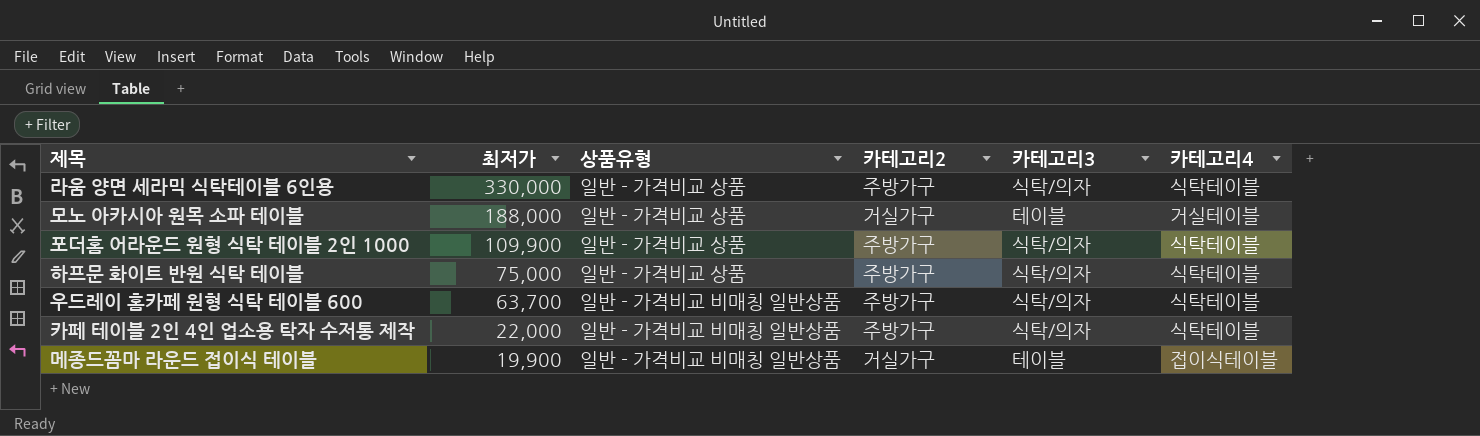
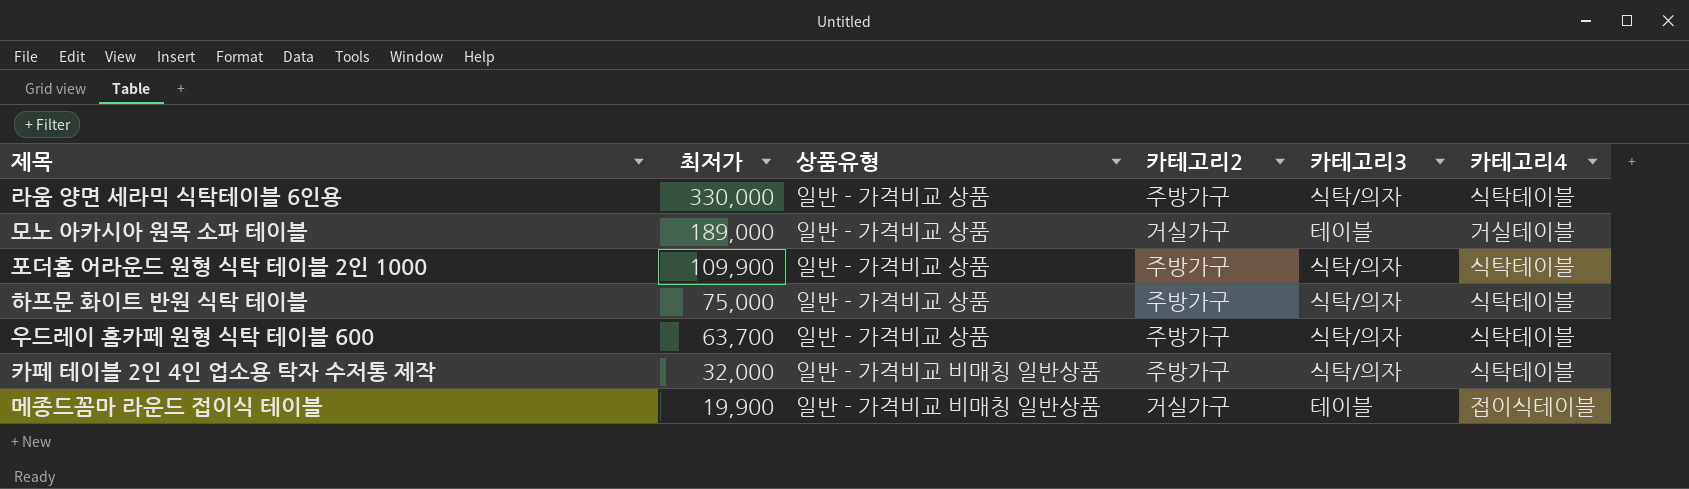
모노 아카시아 원목 소파 테이블 | 최저가: 188,000 -> 189,000
우드레이 홈카페 원형 식탁 테이블 600 | 상품유형: 일반 - 가격비교 비매칭 일반상품 -> 일반 - 가격비교 상품
카페 테이블 2인 4인 업소용 탁자 수저통 제작 | 최저가: 22,000 -> 32,000

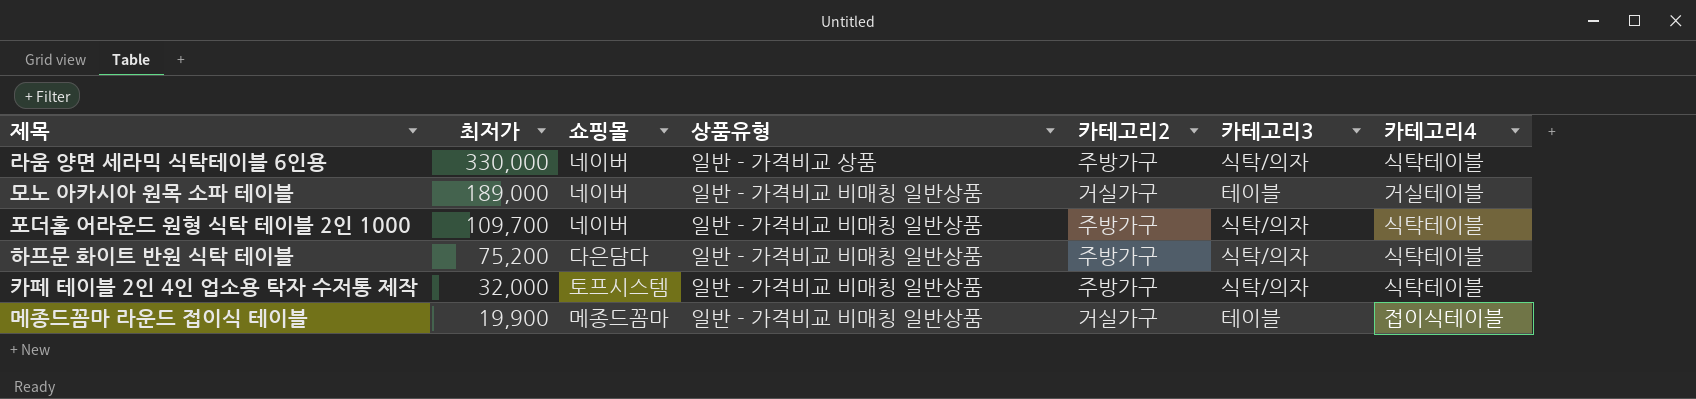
column 쇼핑몰 | position: none -> 3
row 우드레이 홈카페 원형 식탁 테이블 600: 63,700 | 일반 - 가격비교 상품 | 주방가구 | 식탁/의자 | 식탁테이블 -> none
모노 아카시아 원목 소파 테이블 | 상품유형: 일반 - 가격비교 상품 -> 일반 - 가격비교 비매칭 일반상품
포더홈 어라운드 원형 식탁 테이블 2인 1000 | 최저가: 109,900 -> 109,700
포더홈 어라운드 원형 식탁 테이블 2인 1000 | 상품유형: 일반 - 가격비교 상품 -> 일반 - 가격비교 비매칭 일반상품
하프문 화이트 반원 식탁 테이블 | 최저가: 75,000 -> 75,200
하프문 화이트 반원 식탁 테이블 | 상품유형: 일반 - 가격비교 상품 -> 일반 - 가격비교 비매칭 일반상품

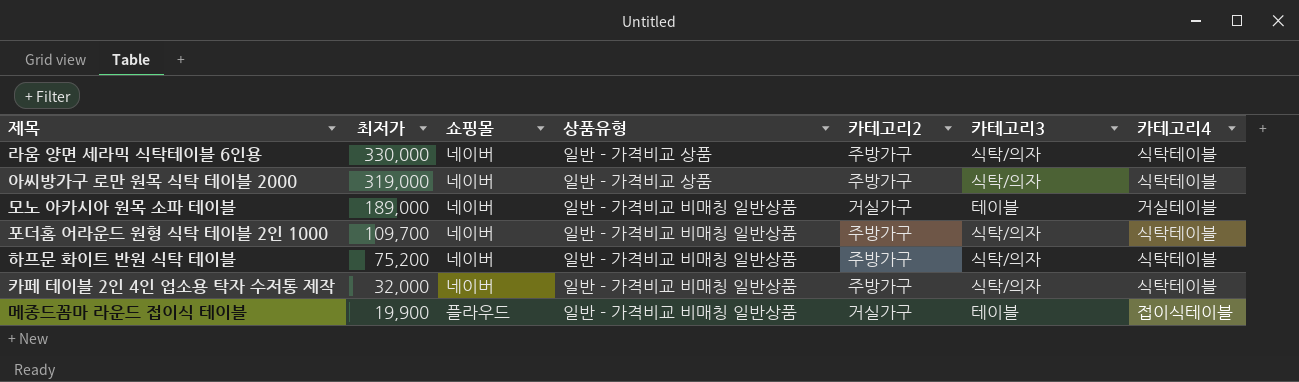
row 아씨방가구 로만 원목 식탁 테이블 2000: none -> 319,000 | 네이버 | 일반 - 가격비교 상품 | 주방가구 | 식탁/의자 | 식탁테이블
하프문 화이트 반원 식탁 테이블 | 쇼핑몰: 다은담다 -> 네이버
카페 테이블 2인 4인 업소용 탁자 수저통 제작 | 쇼핑몰: 토프시스템 -> 네이버
메종드꼼마 라운드 접이식 테이블 | 쇼핑몰: 메종드꼼마 -> 플라우드

